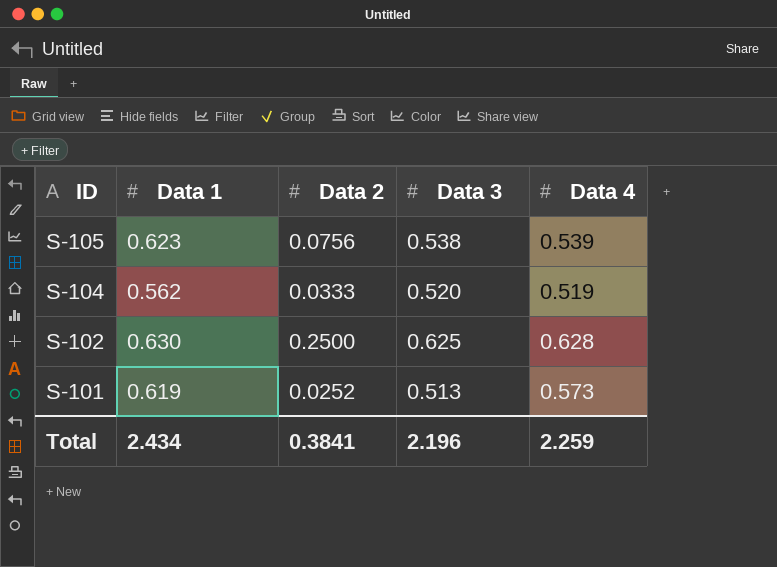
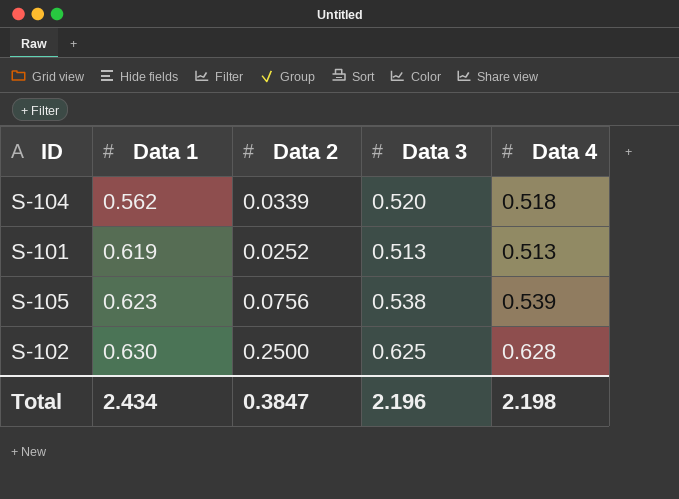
row order: ID descending -> Data 1 ascending
S-104 | Data 2: 0.0333 -> 0.0339
S-104 | Data 4: 0.519 -> 0.518
S-101 | Data 4: 0.573 -> 0.513
Total | Data 2: 0.3841 -> 0.3847
Total | Data 4: 2.259 -> 2.198

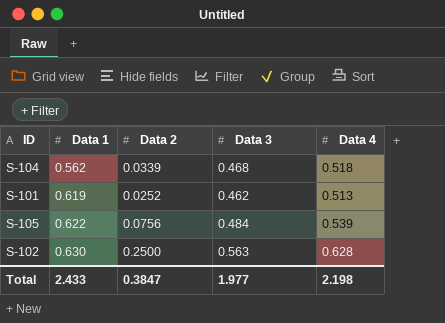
S-104 | Data 3: 0.520 -> 0.468
S-101 | Data 3: 0.513 -> 0.462
S-105 | Data 1: 0.623 -> 0.622
S-105 | Data 3: 0.538 -> 0.484
S-102 | Data 3: 0.625 -> 0.563
Total | Data 1: 2.434 -> 2.433
Total | Data 3: 2.196 -> 1.977

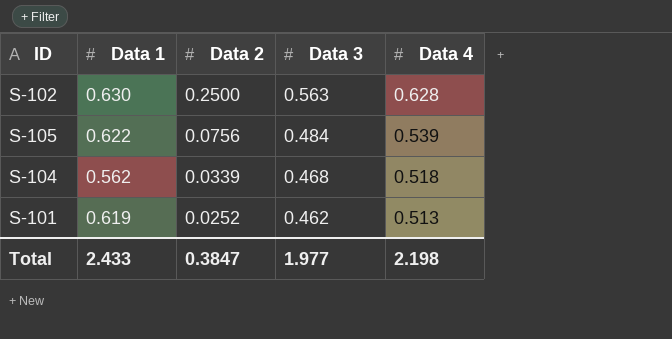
row order: Data 1 ascending -> Data 2 descending

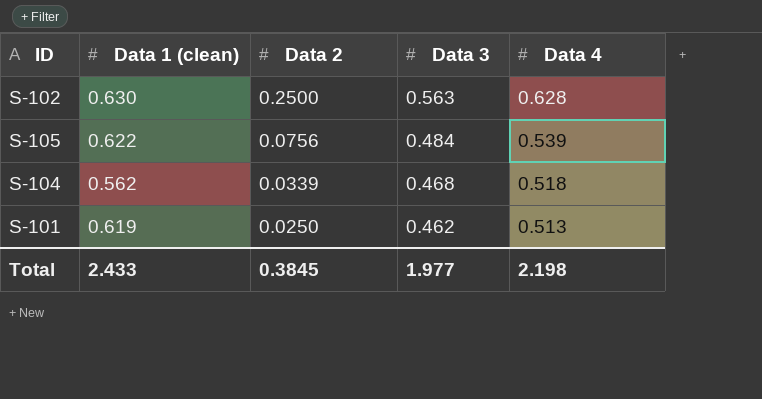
column name: Data 1 -> Data 1 (clean)
S-101 | Data 2: 0.0252 -> 0.0250
Total | Data 2: 0.3847 -> 0.3845

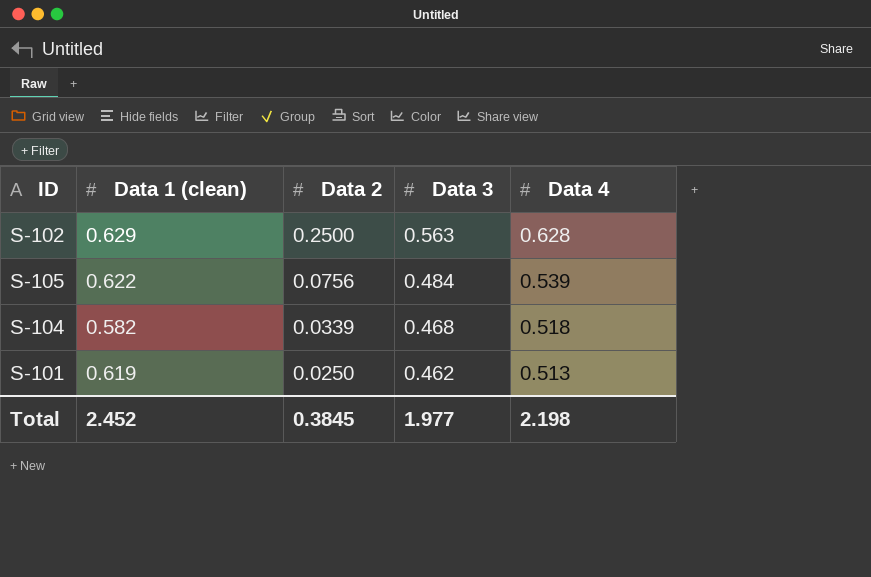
S-102 | Data 1 (clean): 0.630 -> 0.629
S-104 | Data 1 (clean): 0.562 -> 0.582
Total | Data 1 (clean): 2.433 -> 2.452

